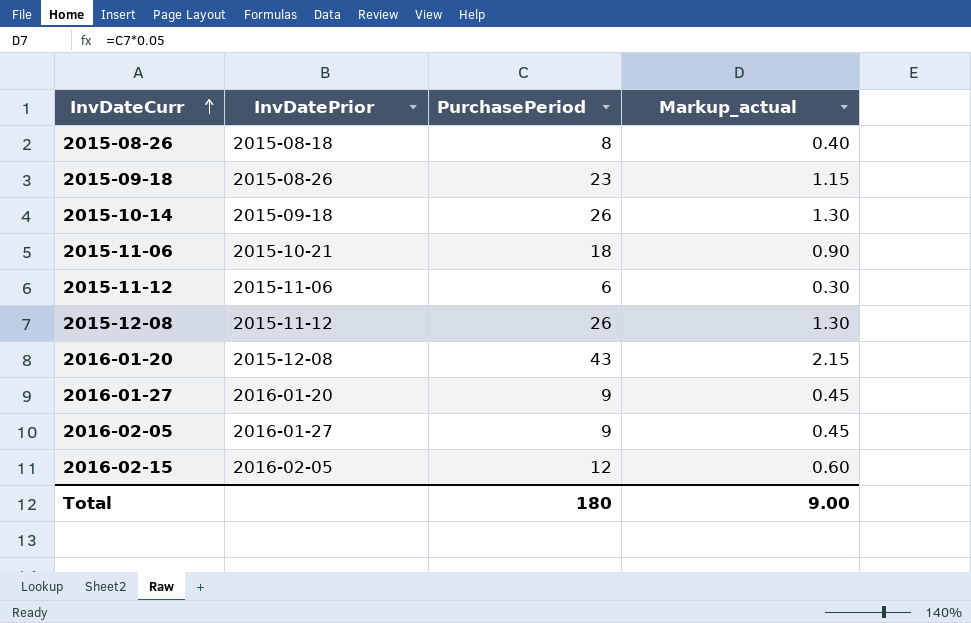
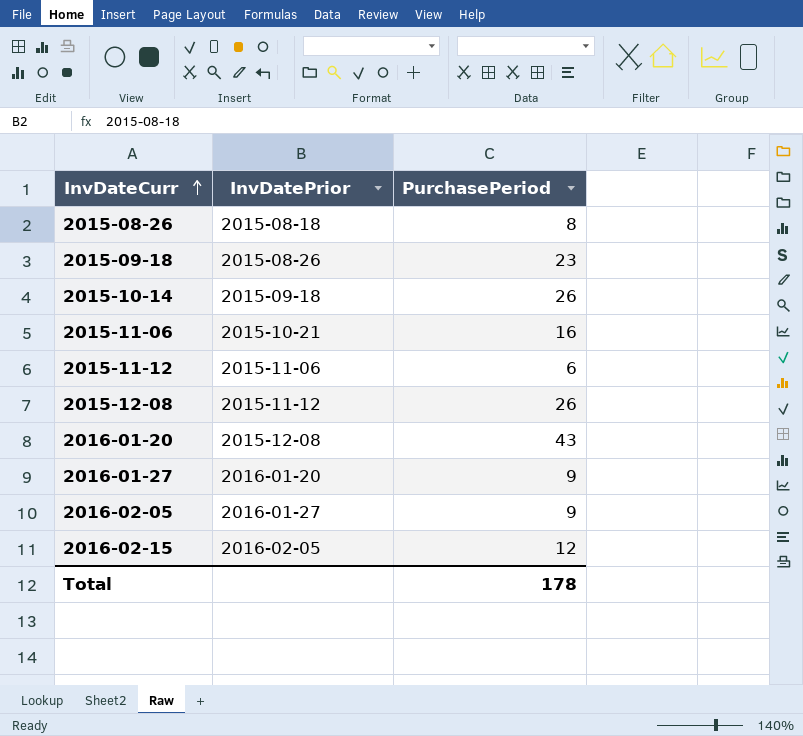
column Markup_actual | formula: [PurchasePeriod] * 0.05 -> none
2015-11-06 | PurchasePeriod: 18 -> 16
Total | PurchasePeriod: 180 -> 178

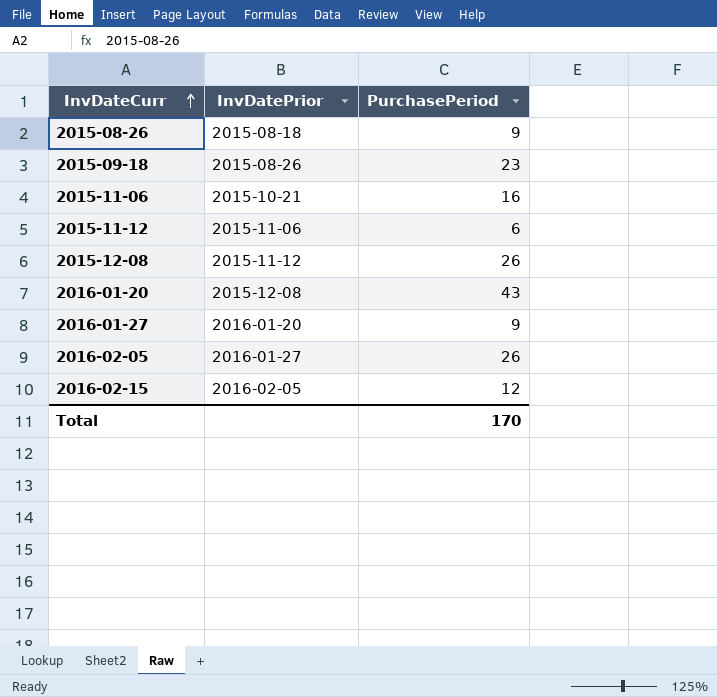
row 2015-10-14: 2015-09-18 | 26 -> none
2015-08-26 | PurchasePeriod: 8 -> 9
2016-02-05 | PurchasePeriod: 9 -> 26
Total | PurchasePeriod: 178 -> 170

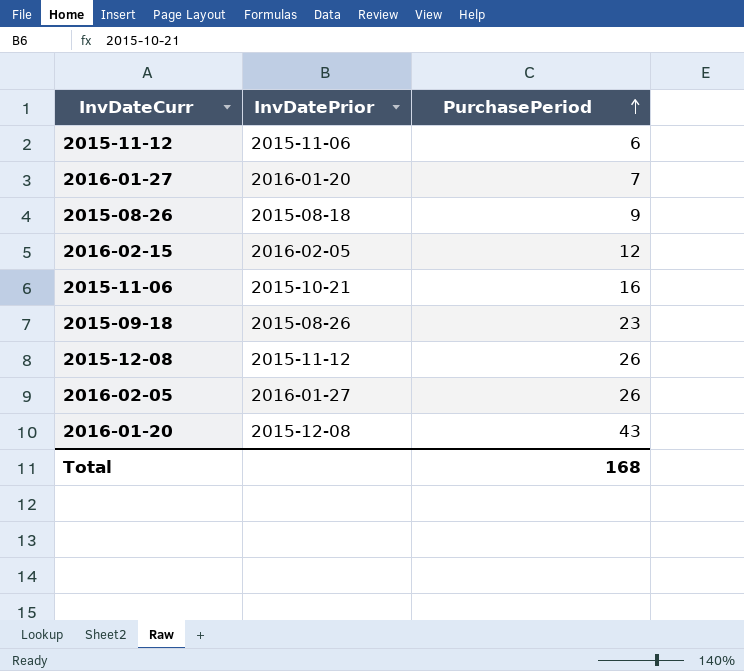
row order: InvDateCurr ascending -> PurchasePeriod ascending
2016-01-27 | PurchasePeriod: 9 -> 7
Total | PurchasePeriod: 170 -> 168

